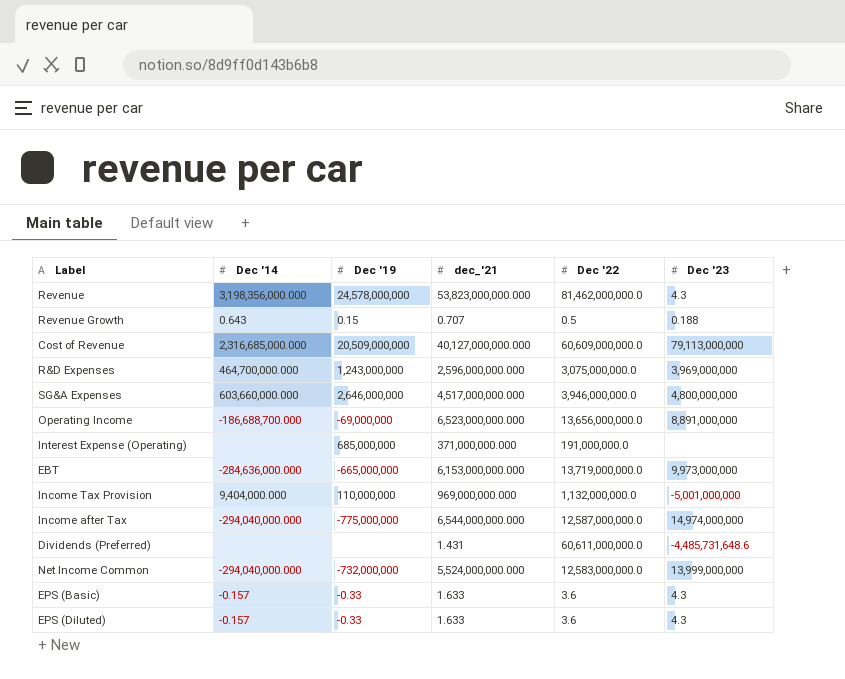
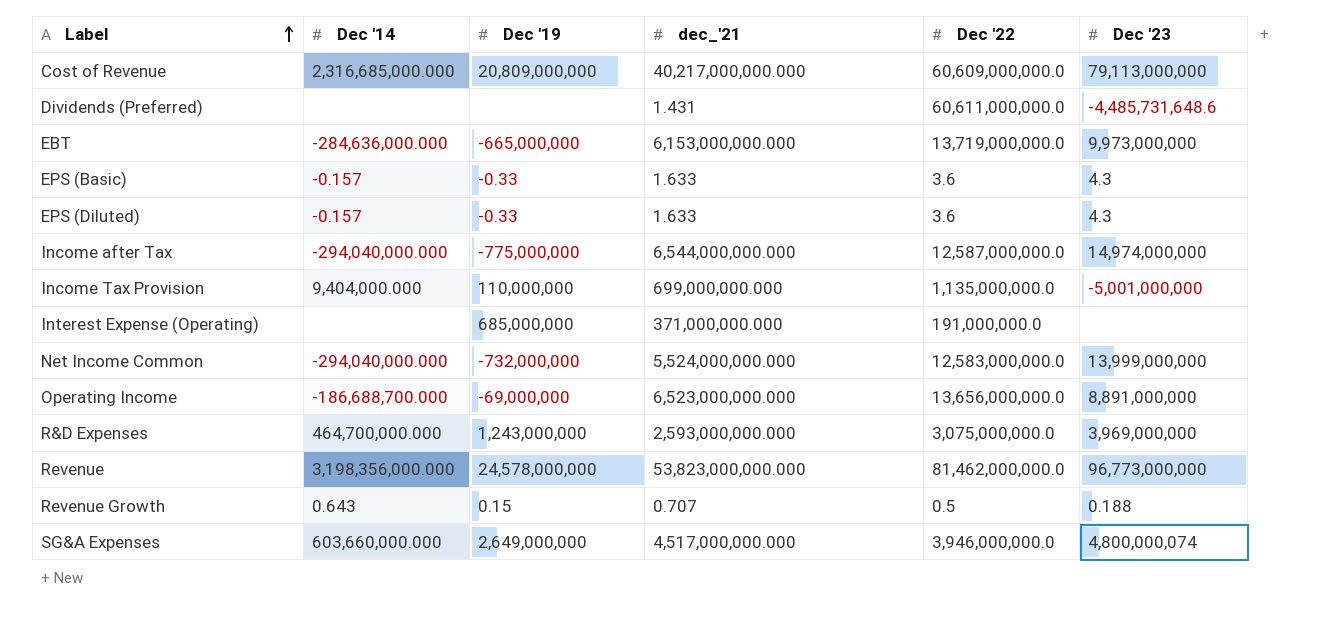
row order: none -> Label ascending
Cost of Revenue | Dec '19: 20,509,000,000 -> 20,809,000,000
Cost of Revenue | dec_'21: 40,127,000,000.000 -> 40,217,000,000.000
Income Tax Provision | dec_'21: 969,000,000.000 -> 699,000,000.000
Income Tax Provision | Dec '22: 1,132,000,000.0 -> 1,135,000,000.0
R&D Expenses | dec_'21: 2,596,000,000.000 -> 2,593,000,000.000
Revenue | Dec '23: 4.3 -> 96,773,000,000
SG&A Expenses | Dec '19: 2,646,000,000 -> 2,649,000,000
SG&A Expenses | Dec '23: 4,800,000,000 -> 4,800,000,074

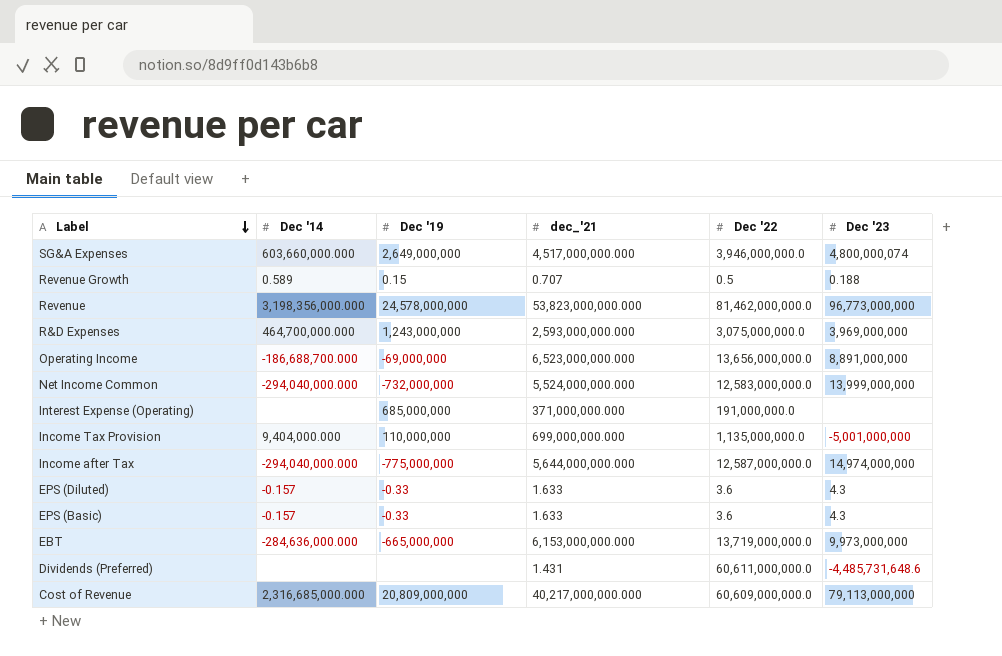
row order: Label ascending -> Label descending
Revenue Growth | Dec '14: 0.643 -> 0.589
Income after Tax | dec_'21: 6,544,000,000.000 -> 5,644,000,000.000

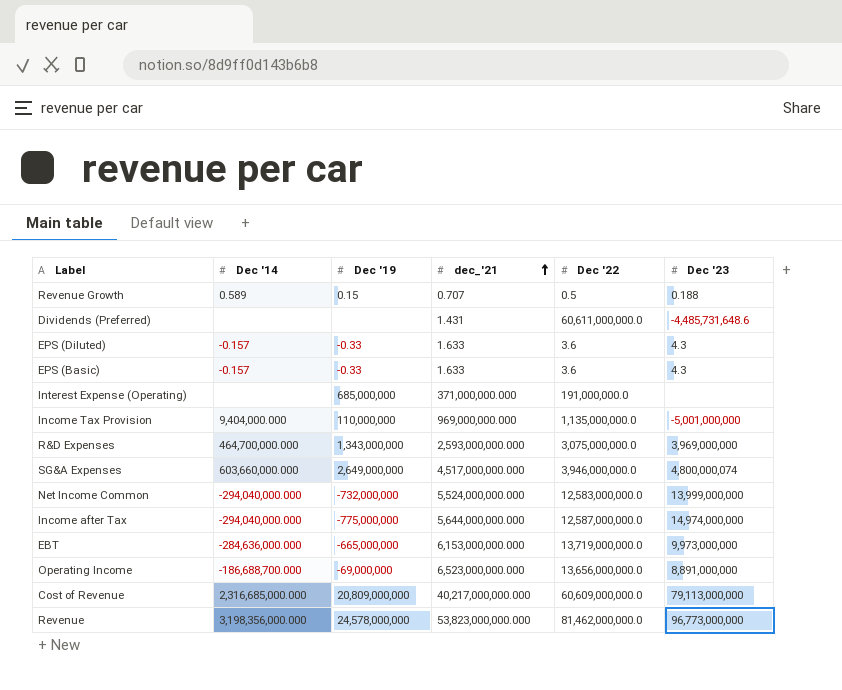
row order: Label descending -> dec_'21 ascending
Income Tax Provision | dec_'21: 699,000,000.000 -> 969,000,000.000
R&D Expenses | Dec '19: 1,243,000,000 -> 1,343,000,000

